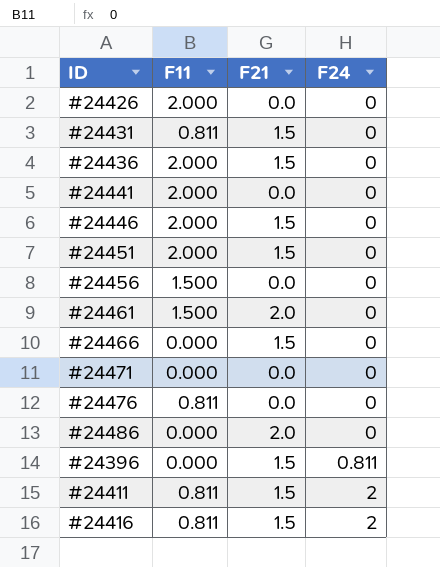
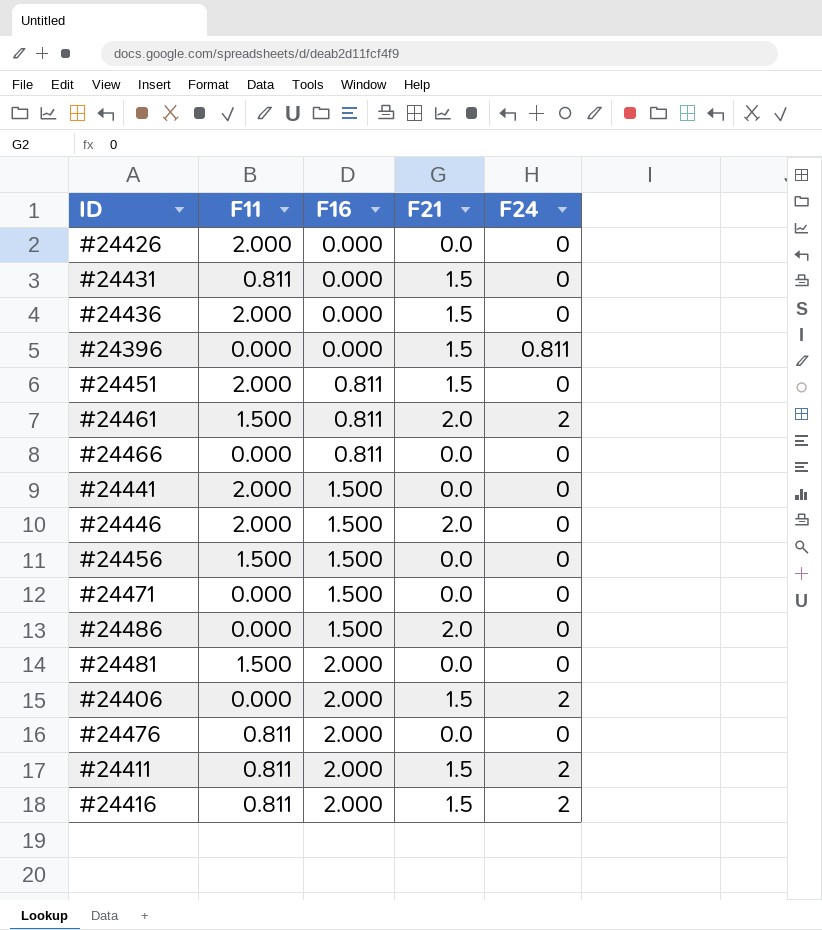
row order: F24 ascending -> F16 ascending
column F16 | position: none -> 3
#24461 | F24: 0 -> 2
#24466 | F21: 1.5 -> 0.0
#24446 | F21: 1.5 -> 2.0
row #24481: none -> 1.500 | 2.000 | 0.0 | 0
row #24406: none -> 0.000 | 2.000 | 1.5 | 2

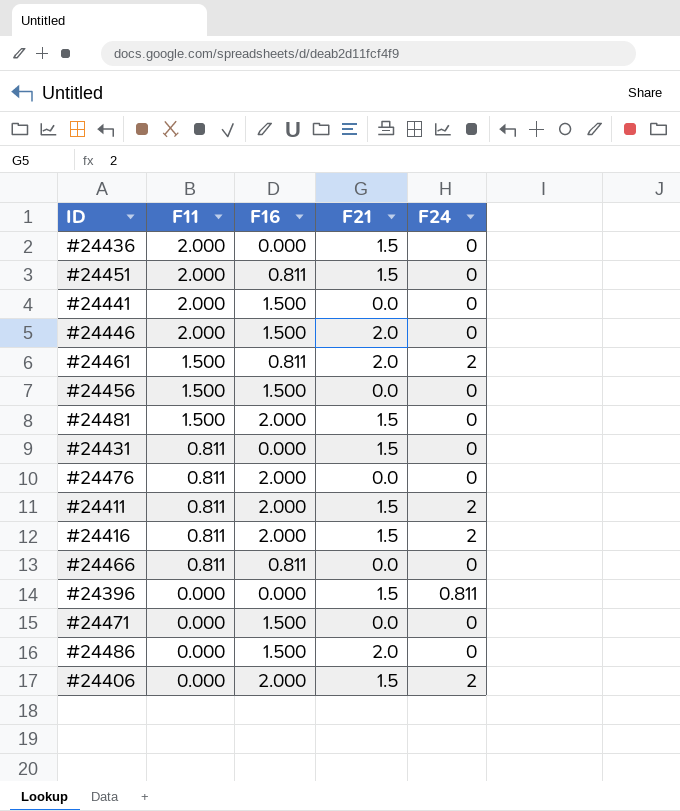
row order: F16 ascending -> F11 descending
row #24426: 2.000 | 0.000 | 0.0 | 0 -> none
#24481 | F21: 0.0 -> 1.5
#24466 | F11: 0.000 -> 0.811

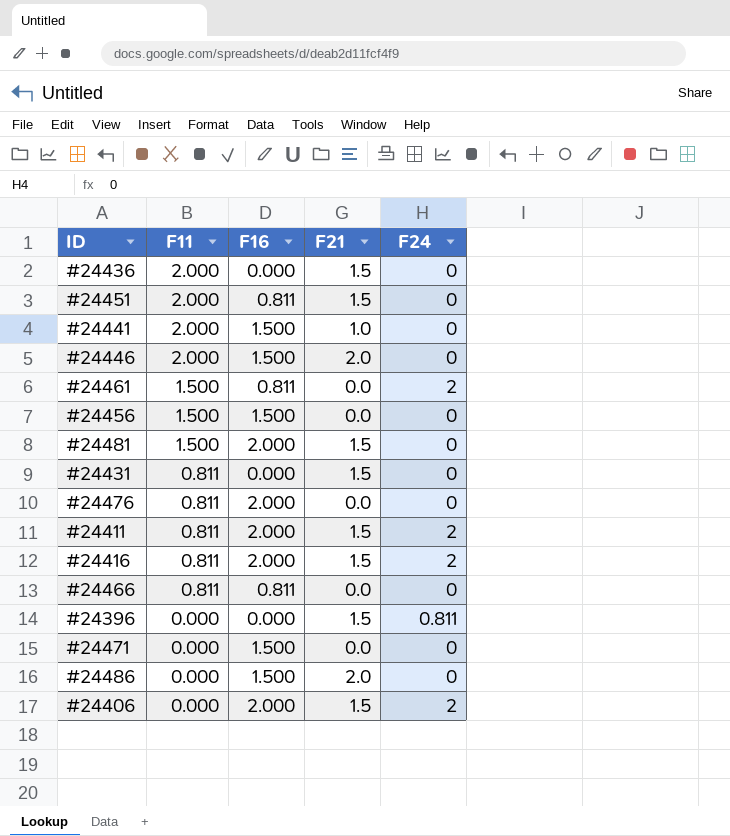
#24441 | F21: 0.0 -> 1.0
#24461 | F21: 2.0 -> 0.0

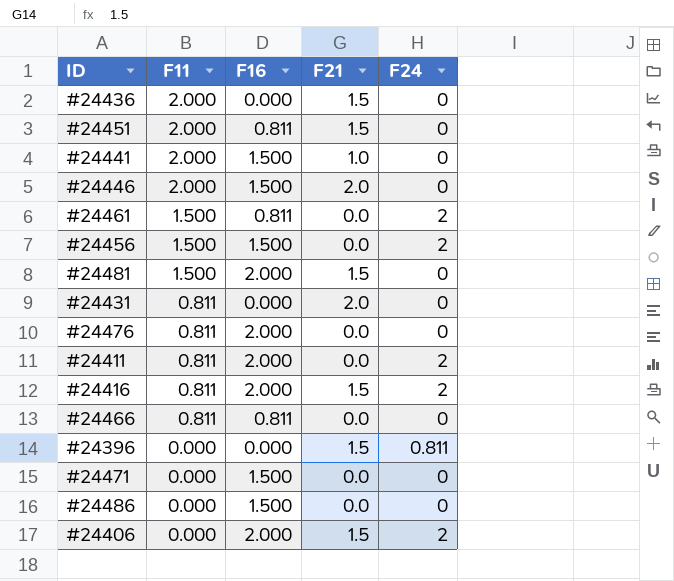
#24456 | F24: 0 -> 2
#24431 | F21: 1.5 -> 2.0
#24411 | F21: 1.5 -> 0.0
#24486 | F21: 2.0 -> 0.0

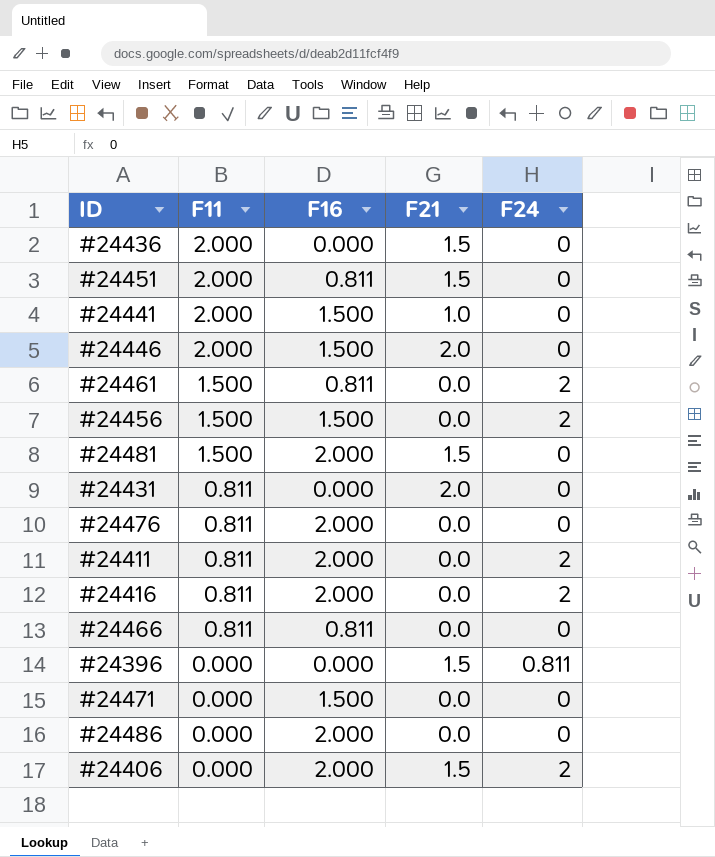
#24416 | F21: 1.5 -> 0.0
#24486 | F16: 1.500 -> 2.000

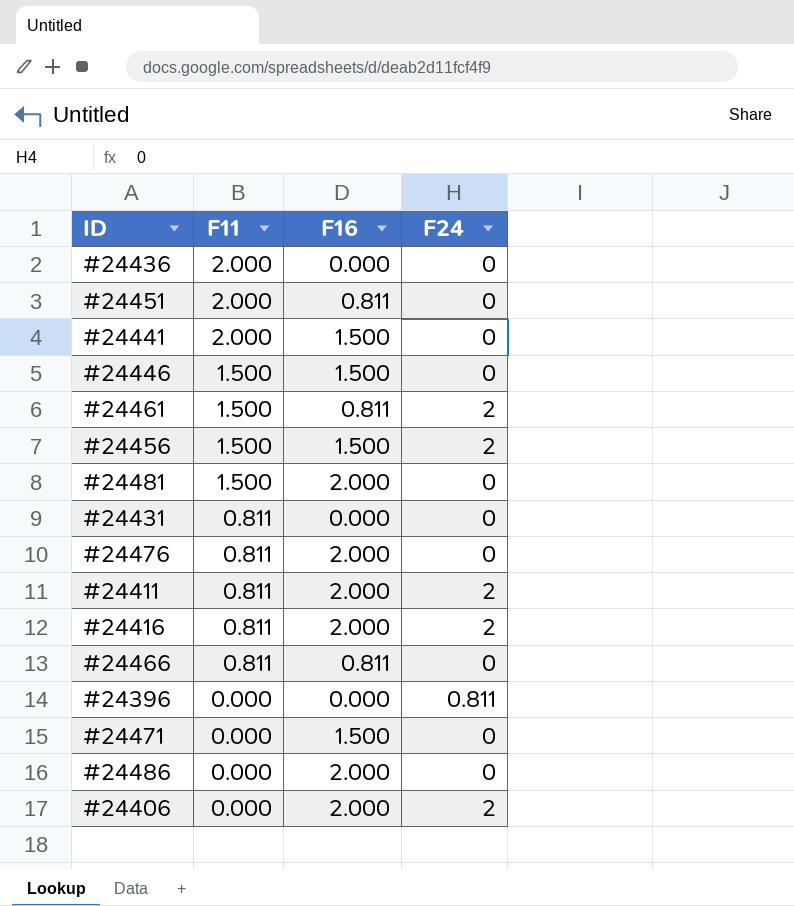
column F21 | position: 4 -> none
#24446 | F11: 2.000 -> 1.500

